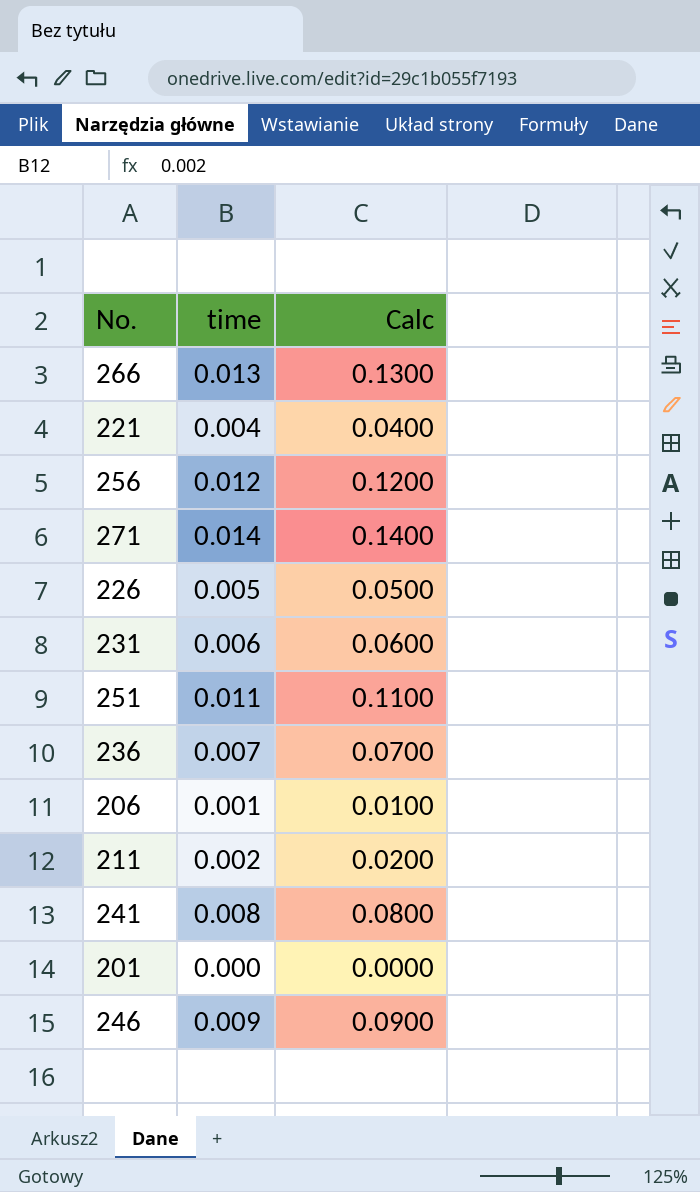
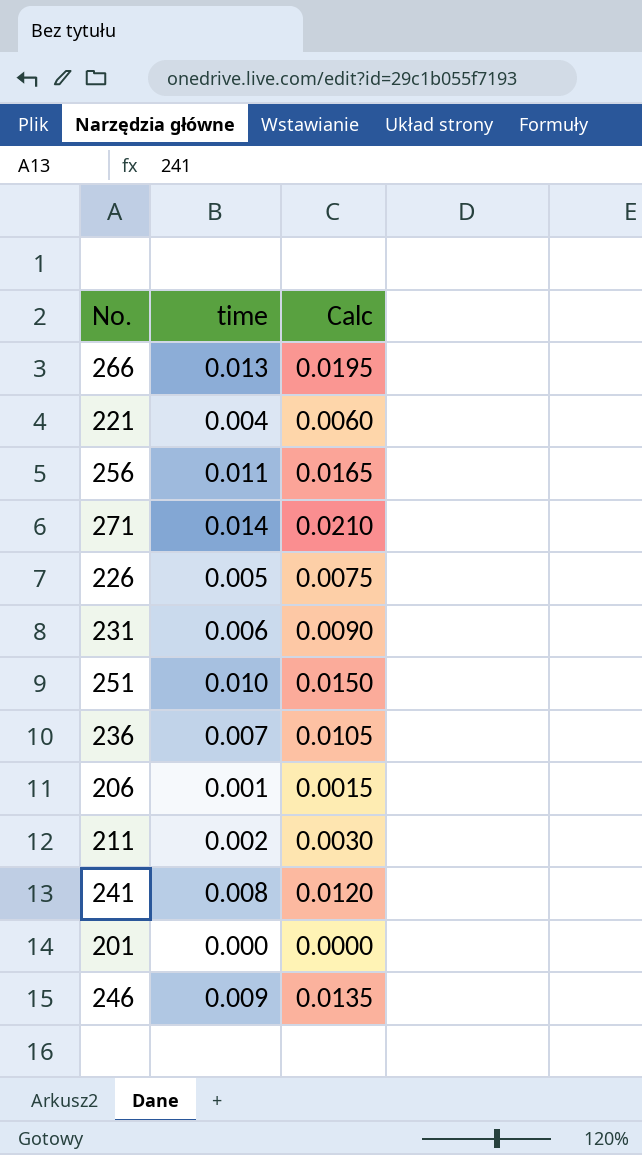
column Calc | formula: [time] * 10 -> [time] * 1.5
256 | time: 0.012 -> 0.011
251 | time: 0.011 -> 0.010

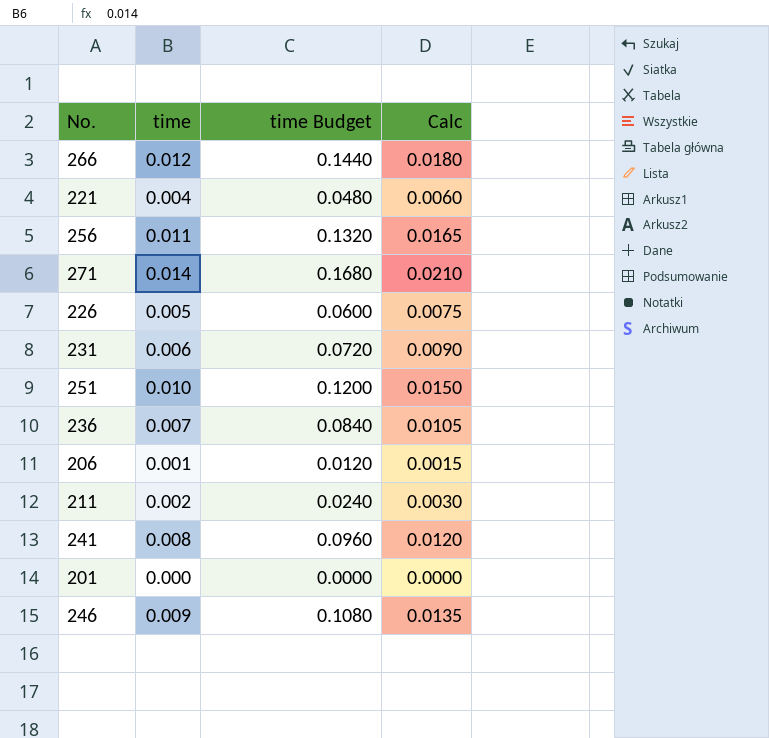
column time Budget | formula: none -> [time] * 12
266 | time: 0.013 -> 0.012
266 | Calc: 0.0195 -> 0.0180

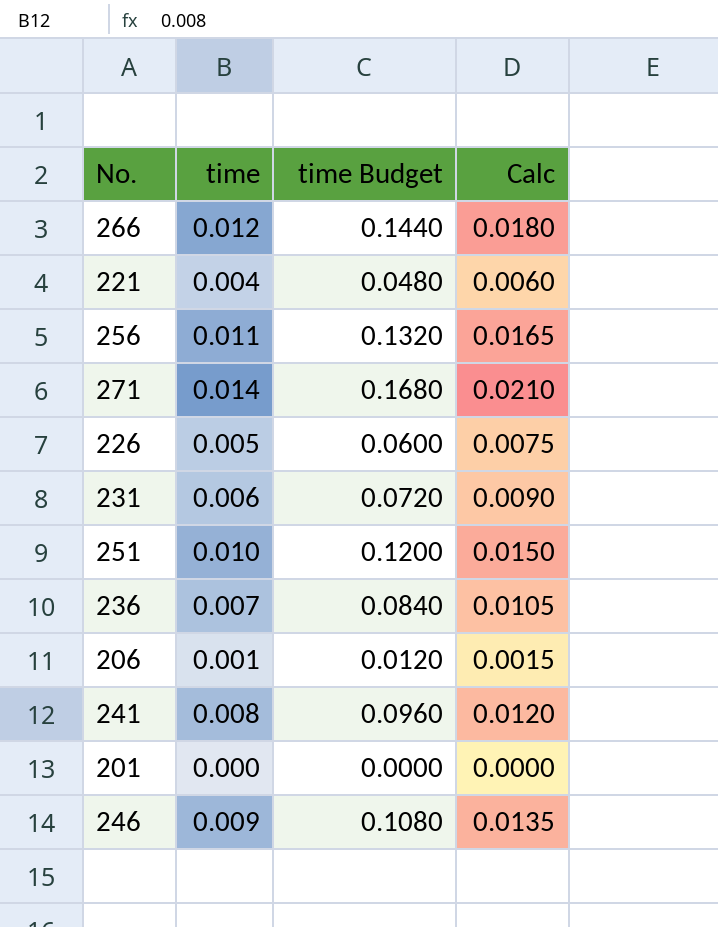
row 211: 0.002 | 0.0240 | 0.0030 -> none

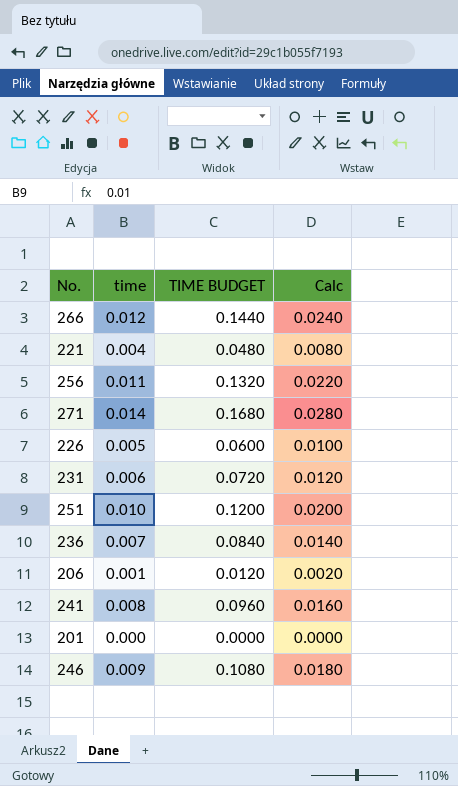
column name: time Budget -> TIME BUDGET
column Calc | formula: [time] * 1.5 -> [time] * 2

